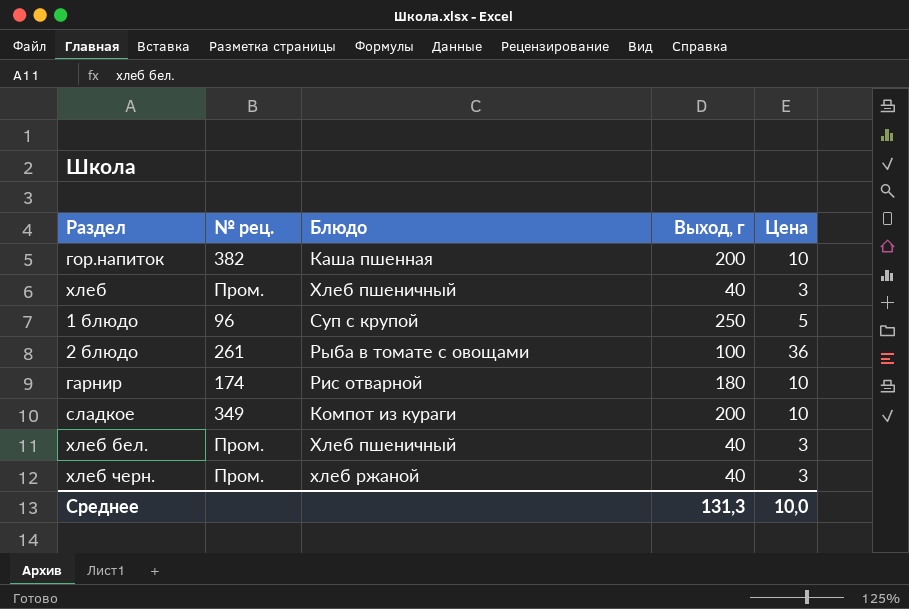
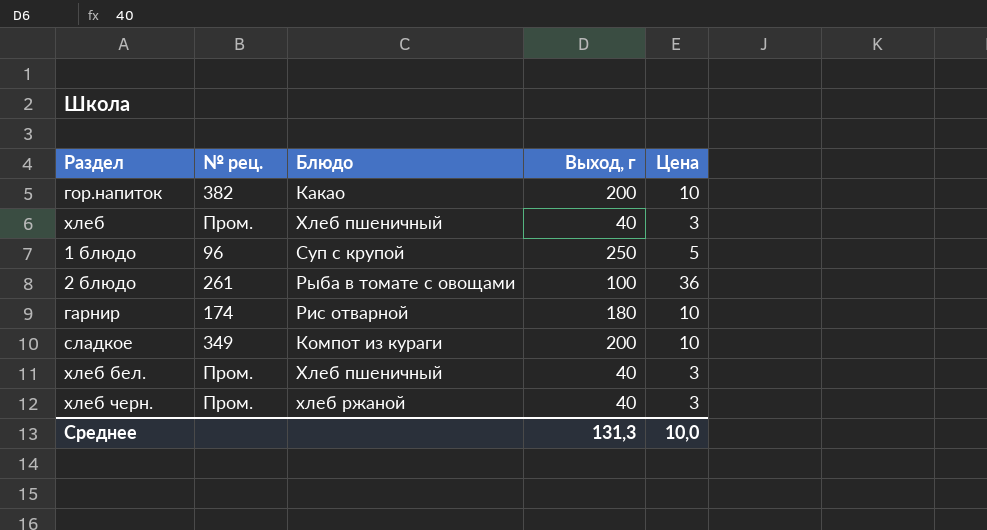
гор.напиток | Блюдо: Каша пшенная -> Какао

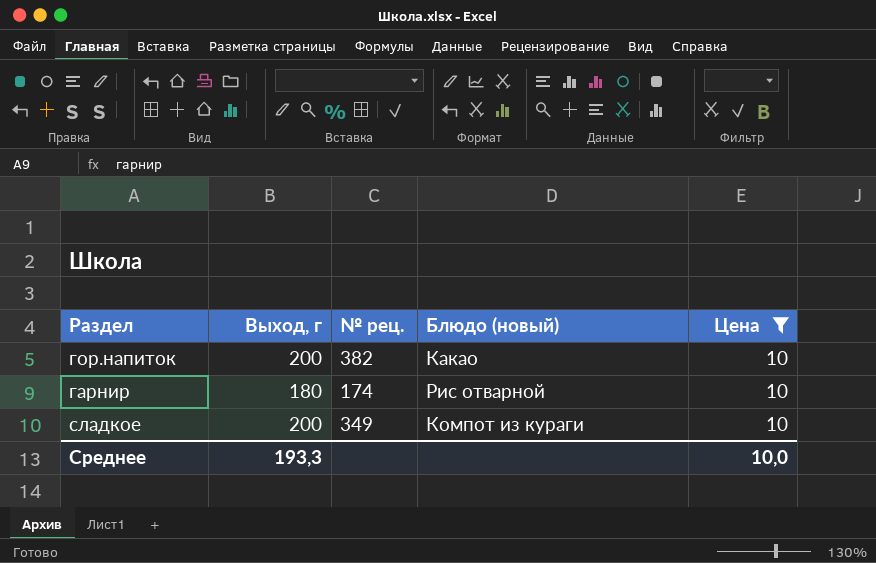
filter: none -> Цена = 10
column Выход, г | position: 4 -> 2
column name: Блюдо -> Блюдо (новый)
Среднее | Выход, г: 131,3 -> 193,3

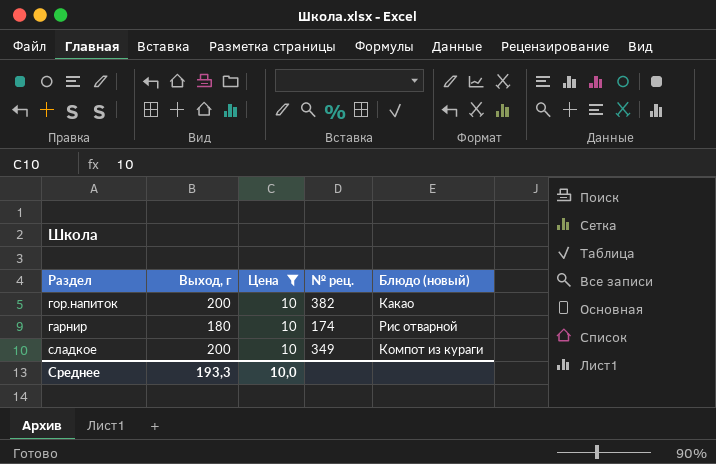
column Цена | position: 5 -> 3

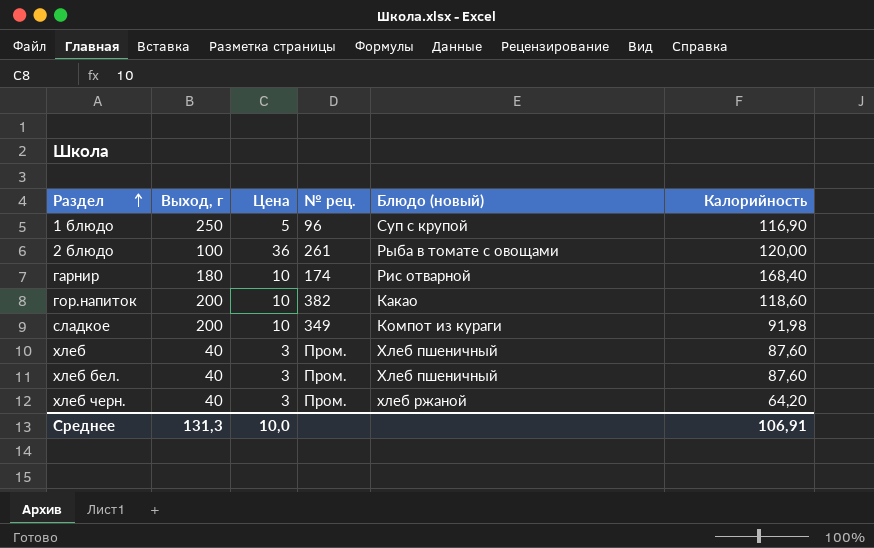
filter: Цена = 10 -> none
row order: none -> Раздел ascending
column Калорийность | position: none -> 6
Среднее | Выход, г: 193,3 -> 131,3

